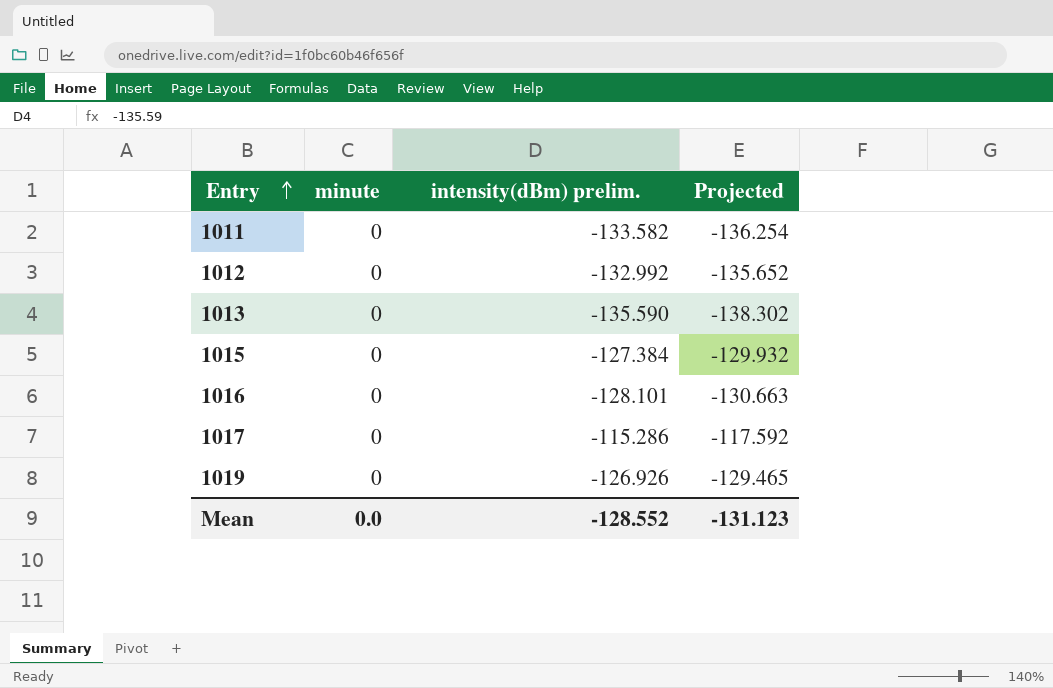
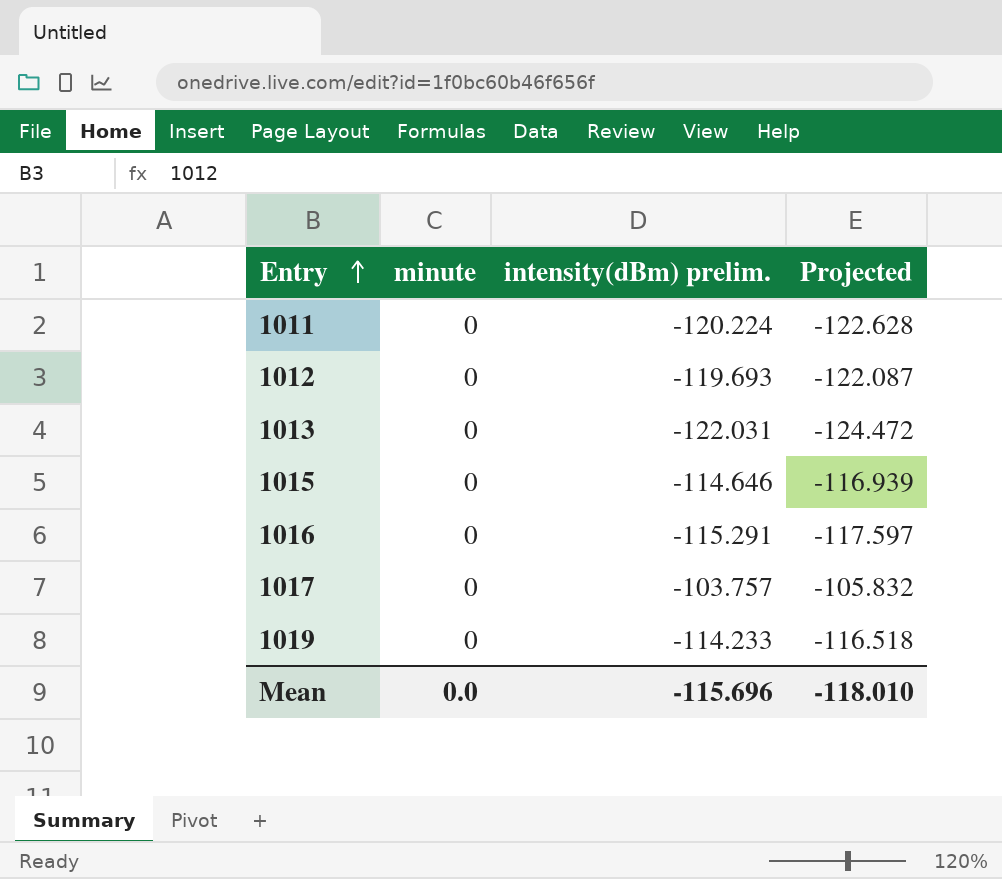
1011 | intensity(dBm) prelim.: -133.582 -> -120.224
1011 | Projected: -136.254 -> -122.628
1012 | intensity(dBm) prelim.: -132.992 -> -119.693
1012 | Projected: -135.652 -> -122.087
1013 | intensity(dBm) prelim.: -135.590 -> -122.031
1013 | Projected: -138.302 -> -124.472
1015 | intensity(dBm) prelim.: -127.384 -> -114.646
1015 | Projected: -129.932 -> -116.939
1016 | intensity(dBm) prelim.: -128.101 -> -115.291
1016 | Projected: -130.663 -> -117.597
1017 | intensity(dBm) prelim.: -115.286 -> -103.757
1017 | Projected: -117.592 -> -105.832
1019 | intensity(dBm) prelim.: -126.926 -> -114.233
1019 | Projected: -129.465 -> -116.518
Mean | intensity(dBm) prelim.: -128.552 -> -115.696
Mean | Projected: -131.123 -> -118.010

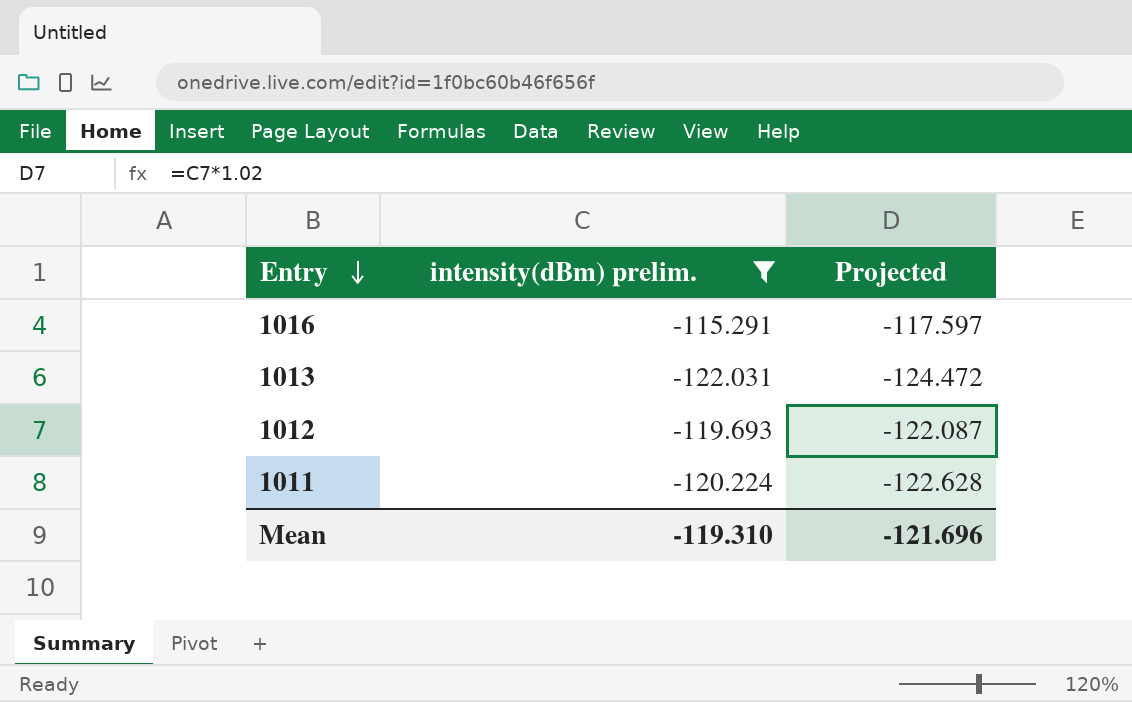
filter: none -> intensity(dBm) prelim. <= -115.291
row order: Entry ascending -> Entry descending
column minute | position: 2 -> none
Mean | intensity(dBm) prelim.: -115.696 -> -119.310
Mean | Projected: -118.010 -> -121.696

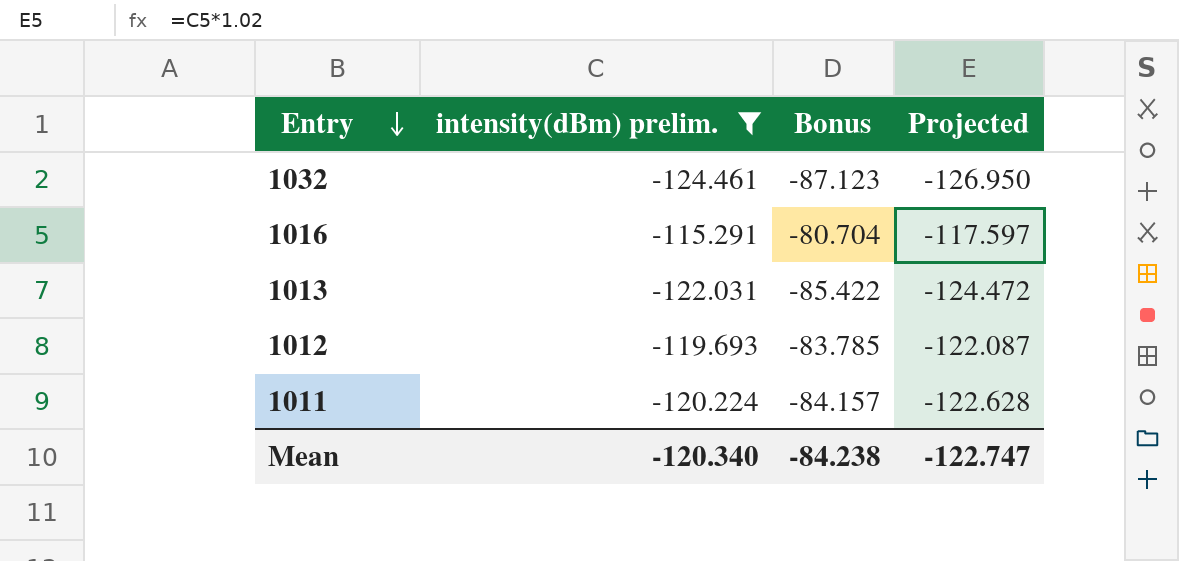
column Bonus | formula: none -> [intensity(dBm) prelim.] * 0.7
row 1032: none -> -124.461 | -87.123 | -126.950
Mean | intensity(dBm) prelim.: -119.310 -> -120.340
Mean | Projected: -121.696 -> -122.747

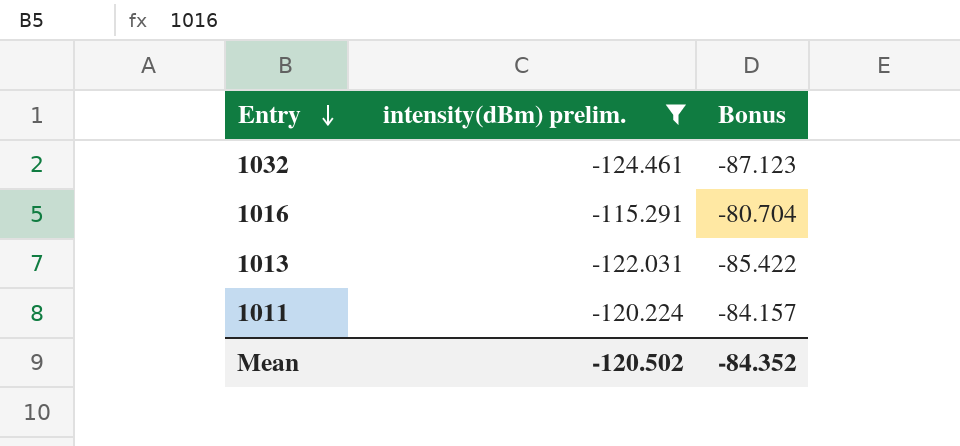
column Projected | formula: [intensity(dBm) prelim.] * 1.02 -> none
row 1012: -119.693 | -83.785 | -122.087 -> none
Mean | intensity(dBm) prelim.: -120.340 -> -120.502
Mean | Bonus: -84.238 -> -84.352

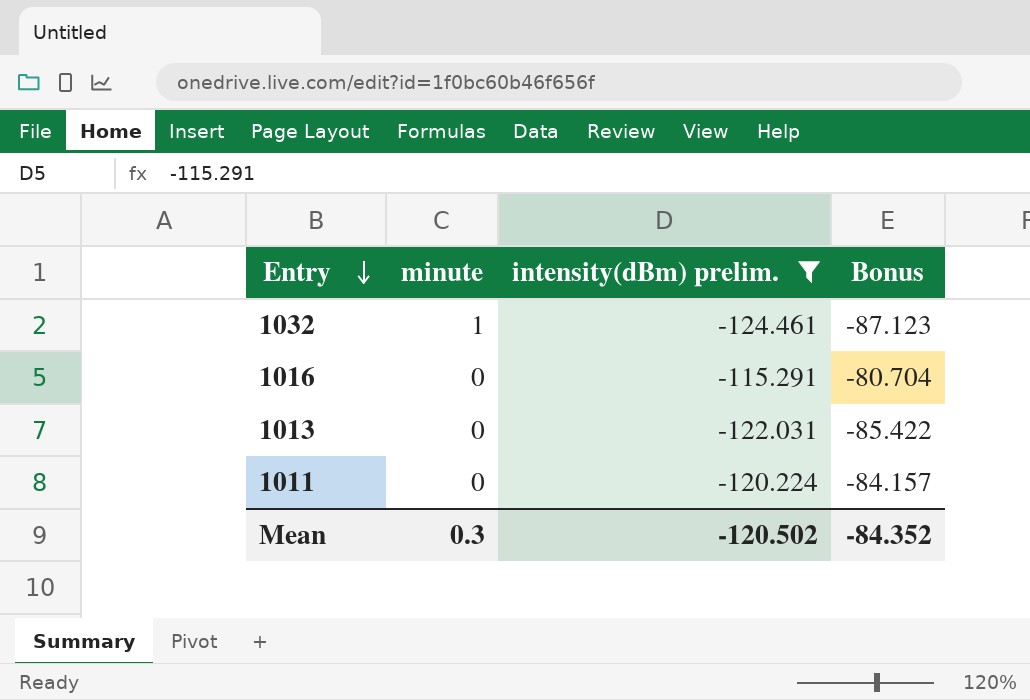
column minute | position: none -> 2

